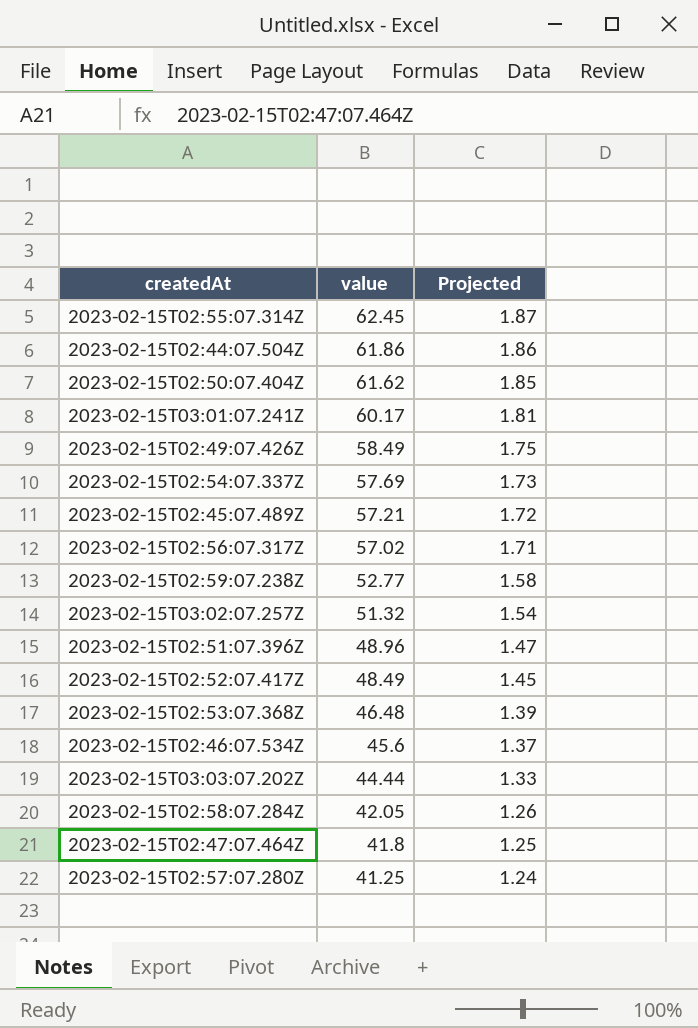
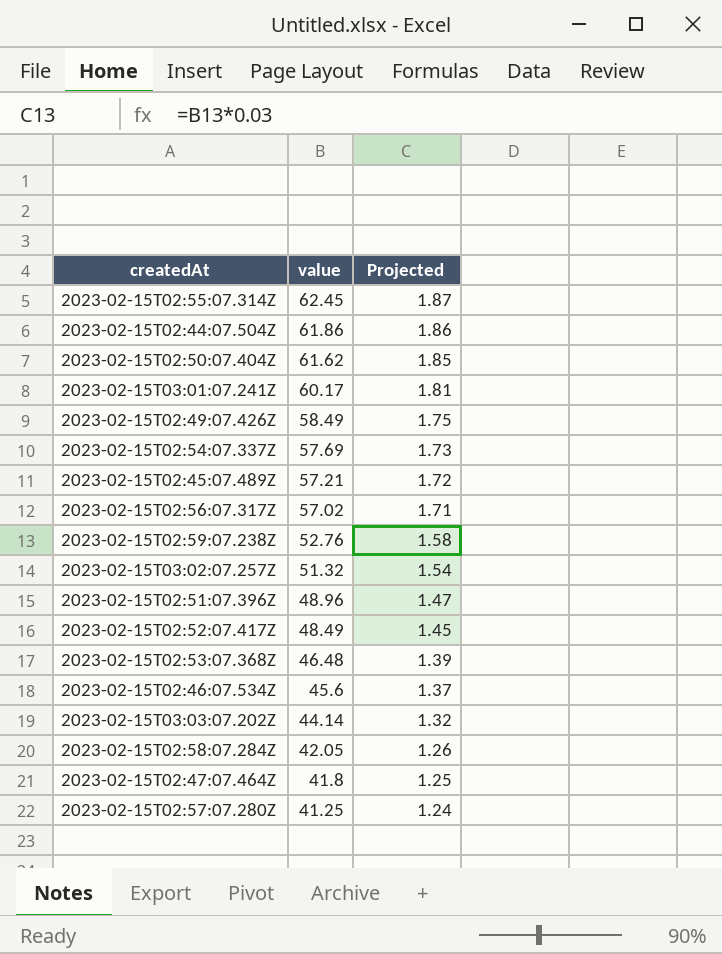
2023-02-15T02:59:07.238Z | value: 52.77 -> 52.76
2023-02-15T03:03:07.202Z | value: 44.44 -> 44.14
2023-02-15T03:03:07.202Z | Projected: 1.33 -> 1.32

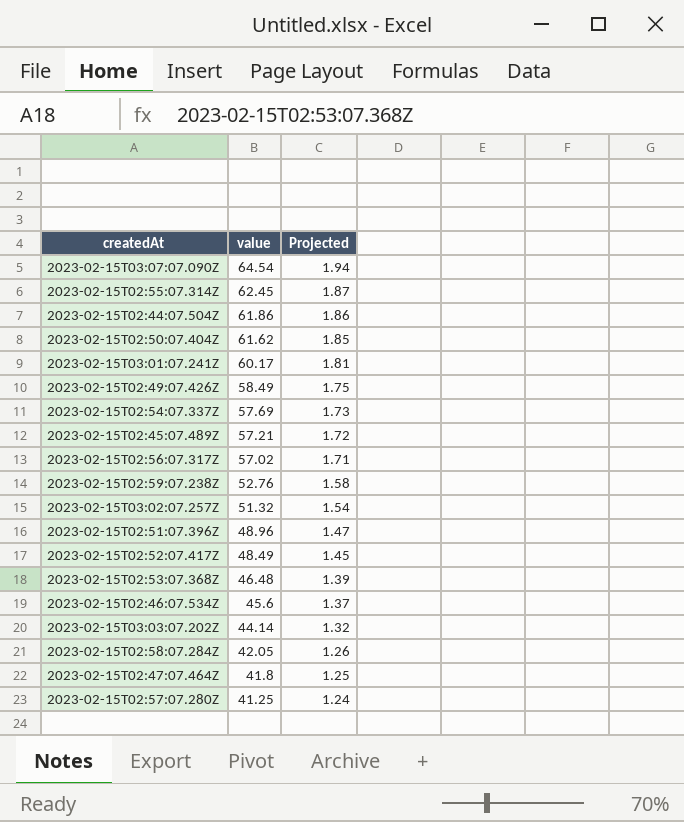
row 2023-02-15T03:07:07.090Z: none -> 64.54 | 1.94

